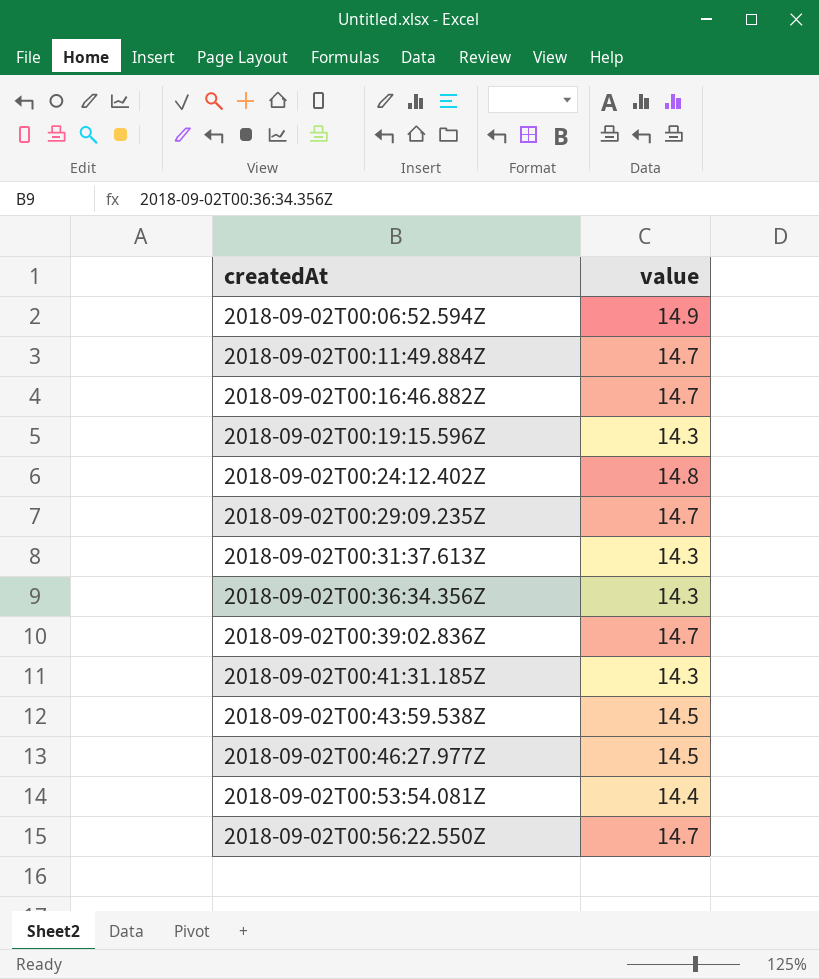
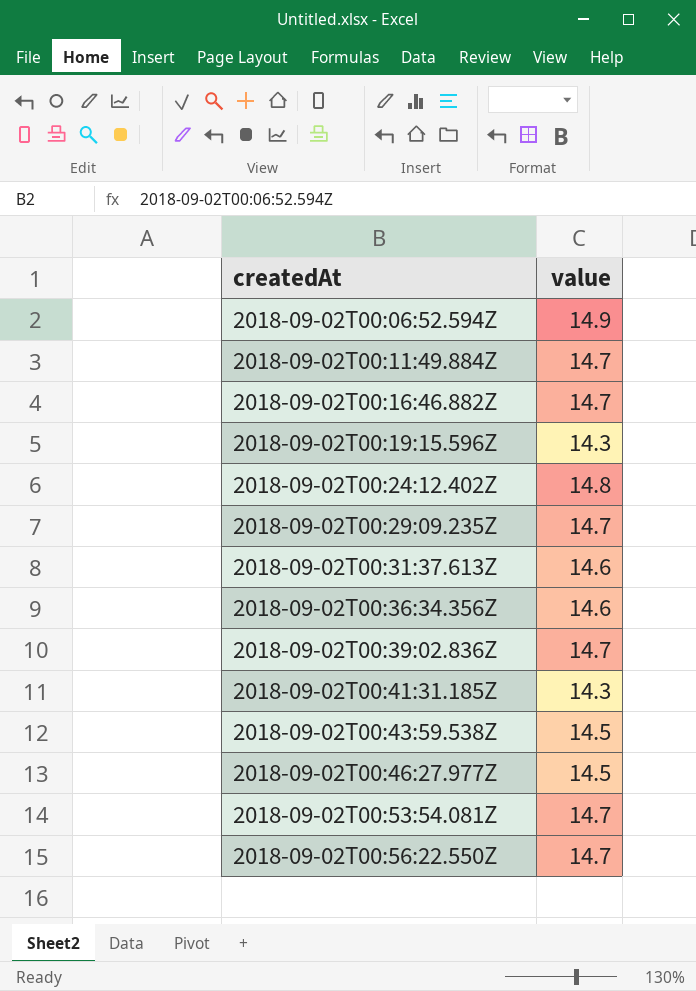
2018-09-02T00:31:37.613Z | value: 14.3 -> 14.6
2018-09-02T00:36:34.356Z | value: 14.3 -> 14.6
2018-09-02T00:53:54.081Z | value: 14.4 -> 14.7

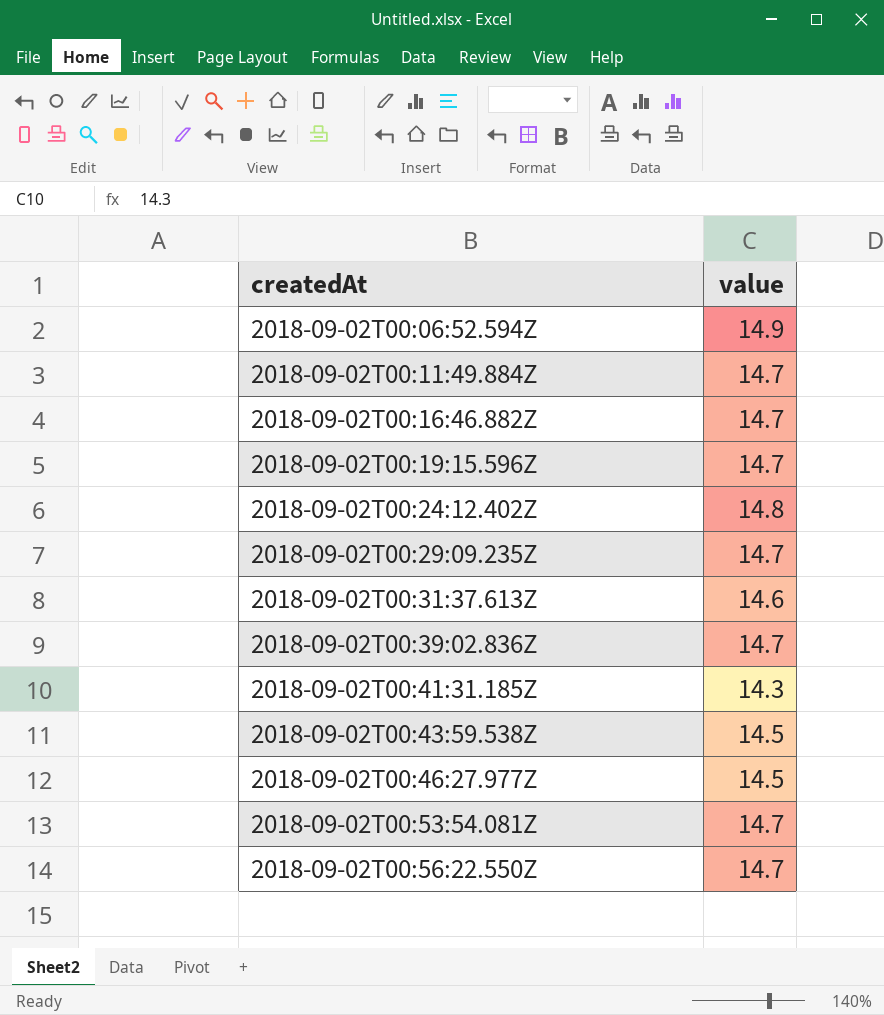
row 2018-09-02T00:36:34.356Z: 14.6 -> none
2018-09-02T00:19:15.596Z | value: 14.3 -> 14.7

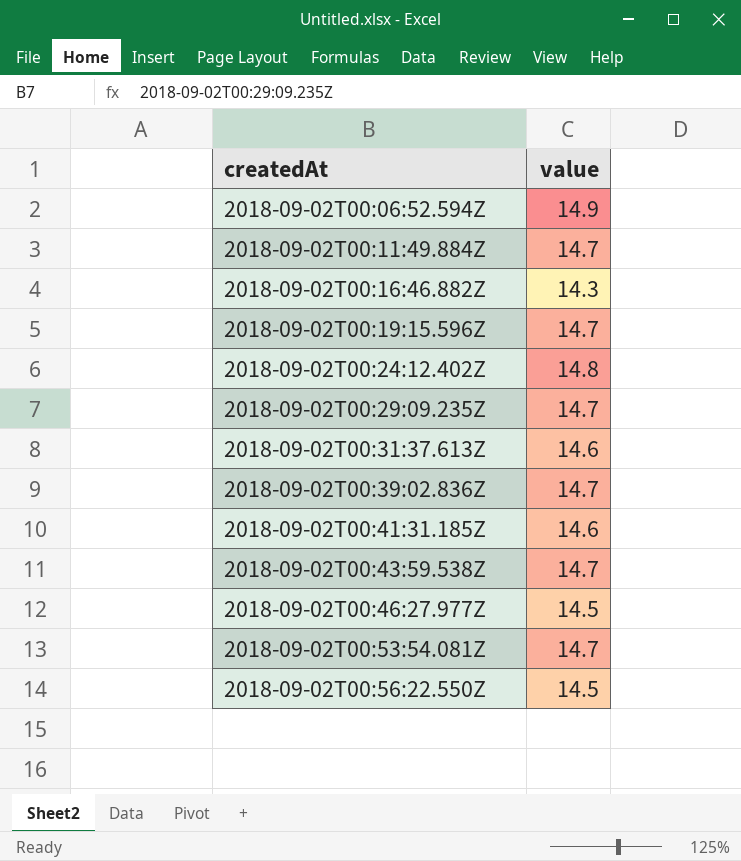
2018-09-02T00:16:46.882Z | value: 14.7 -> 14.3
2018-09-02T00:41:31.185Z | value: 14.3 -> 14.6
2018-09-02T00:43:59.538Z | value: 14.5 -> 14.7
2018-09-02T00:56:22.550Z | value: 14.7 -> 14.5

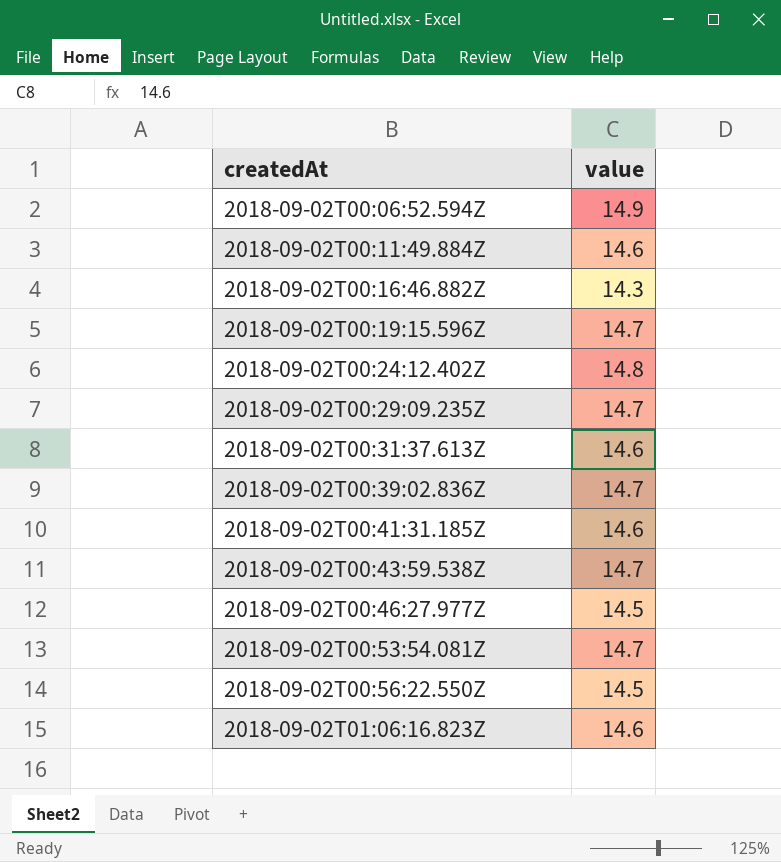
2018-09-02T00:11:49.884Z | value: 14.7 -> 14.6
row 2018-09-02T01:06:16.823Z: none -> 14.6

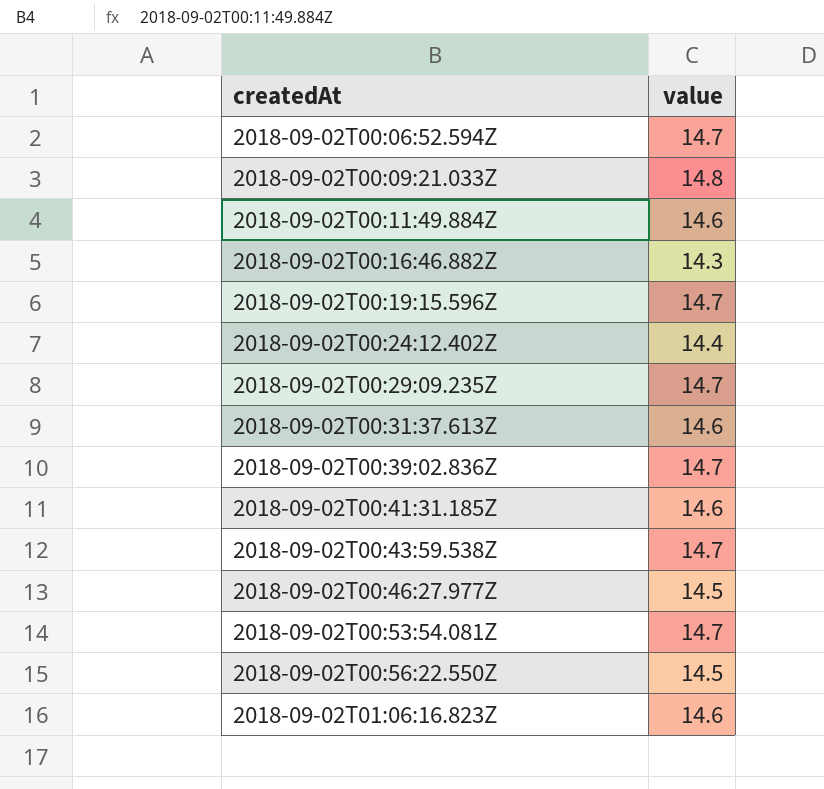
2018-09-02T00:06:52.594Z | value: 14.9 -> 14.7
row 2018-09-02T00:09:21.033Z: none -> 14.8
2018-09-02T00:24:12.402Z | value: 14.8 -> 14.4

